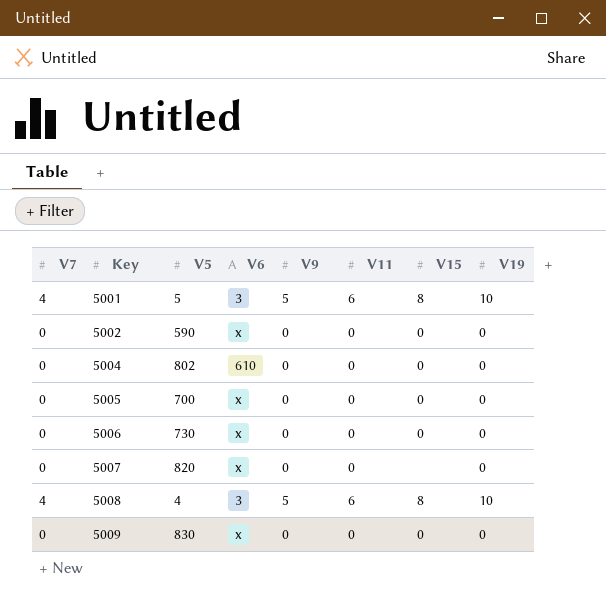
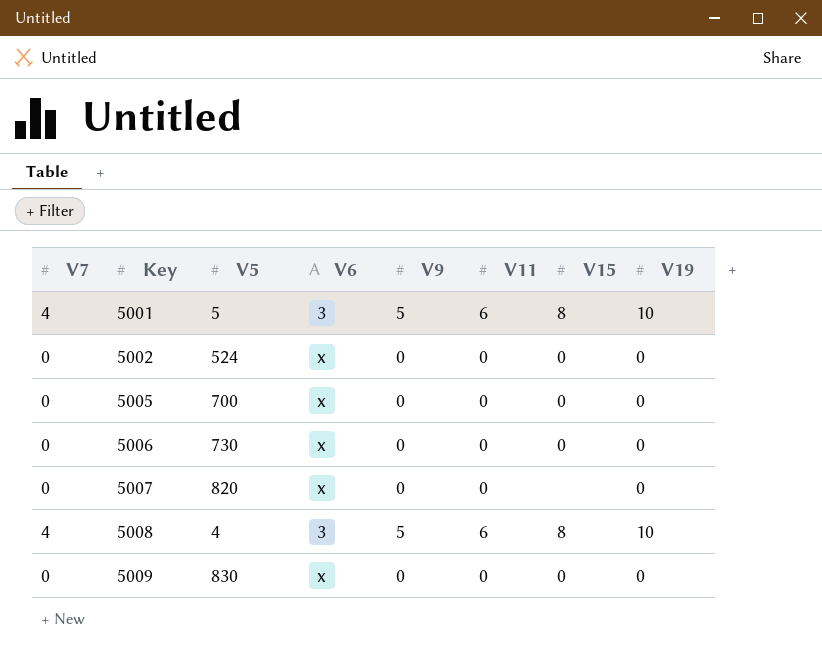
row 5004: 0 | 802 | 610 | 0 | 0 | 0 | 0 -> none
5002 | V5: 590 -> 524

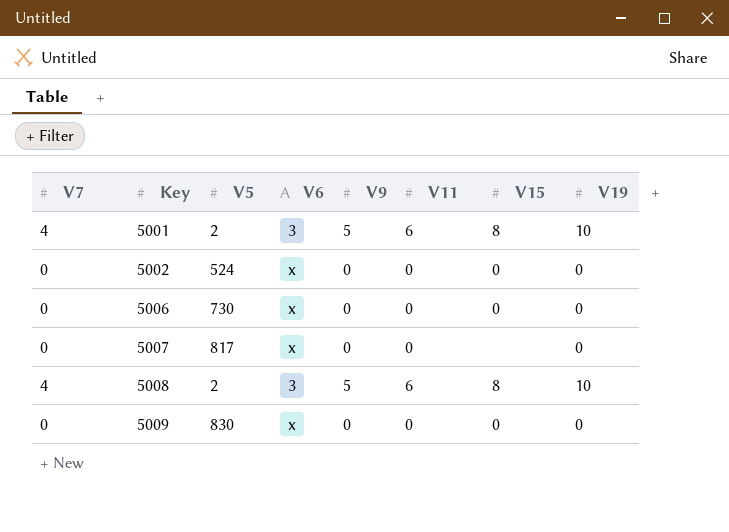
row 5005: 0 | 700 | х | 0 | 0 | 0 | 0 -> none
5001 | V5: 5 -> 2
5007 | V5: 820 -> 817
5008 | V5: 4 -> 2

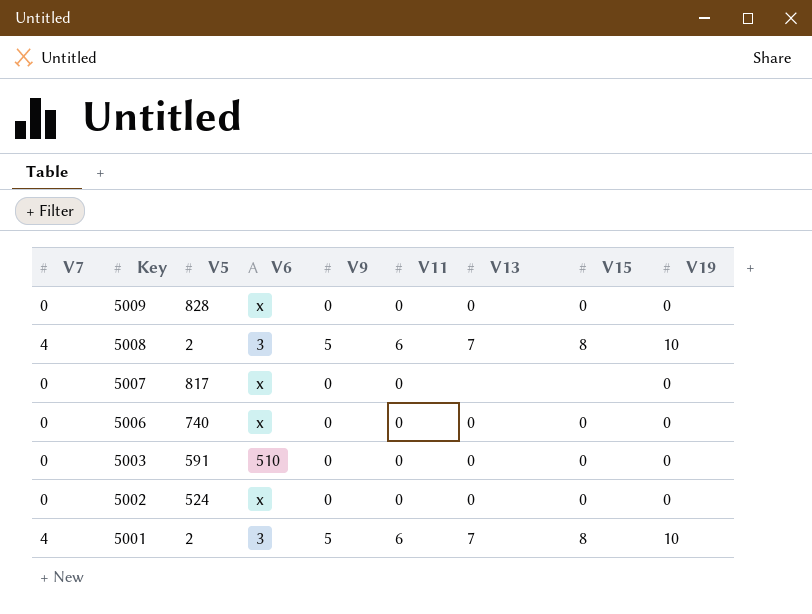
row order: Key ascending -> Key descending
column V13 | position: none -> 7
5009 | V5: 830 -> 828
5006 | V5: 730 -> 740
row 5003: none -> 0 | 591 | 510 | 0 | 0 | 0 | 0 | 0

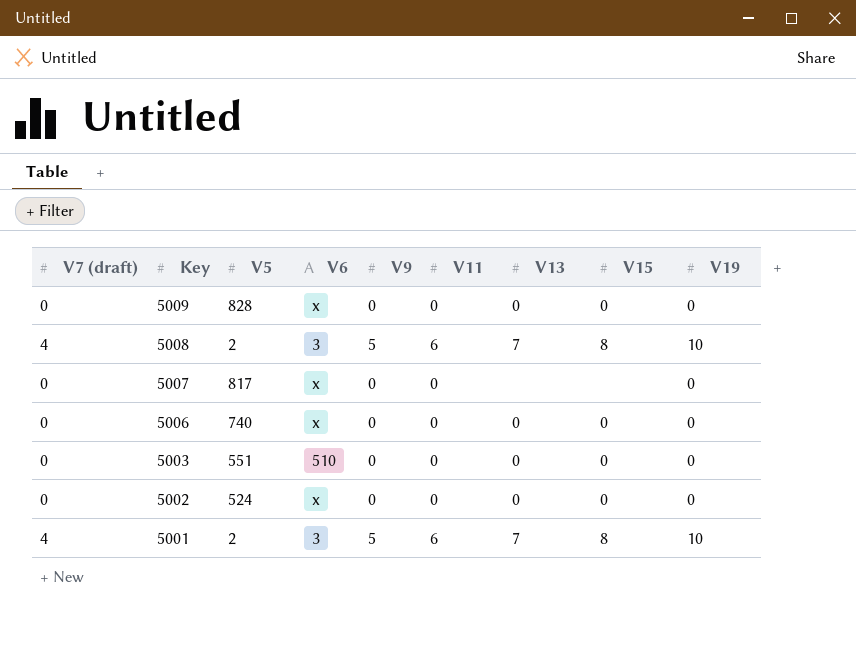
column name: V7 -> V7 (draft)
5003 | V5: 591 -> 551

